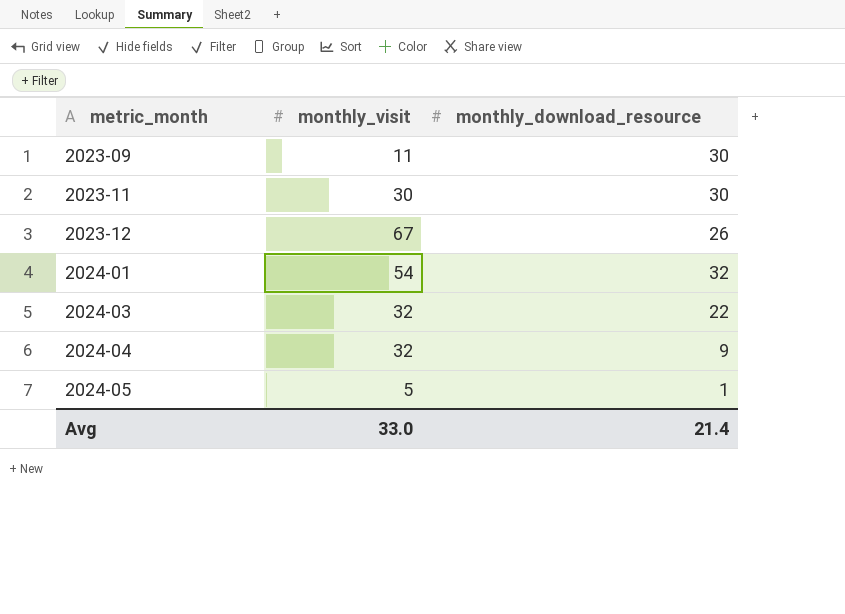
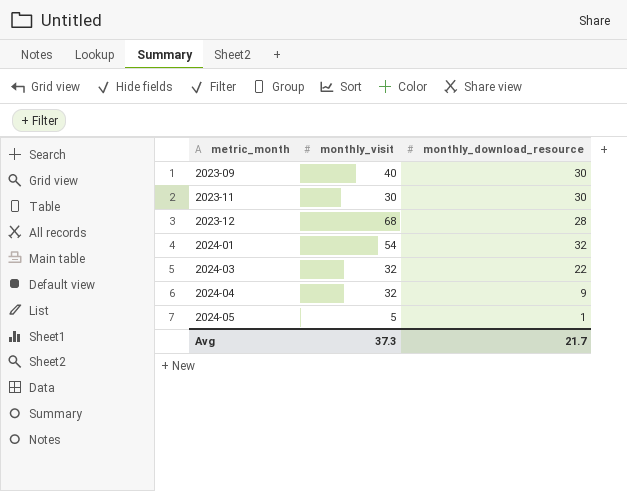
2023-09 | monthly_visit: 11 -> 40
2023-12 | monthly_visit: 67 -> 68
2023-12 | monthly_download_resource: 26 -> 28
Avg | monthly_visit: 33.0 -> 37.3
Avg | monthly_download_resource: 21.4 -> 21.7

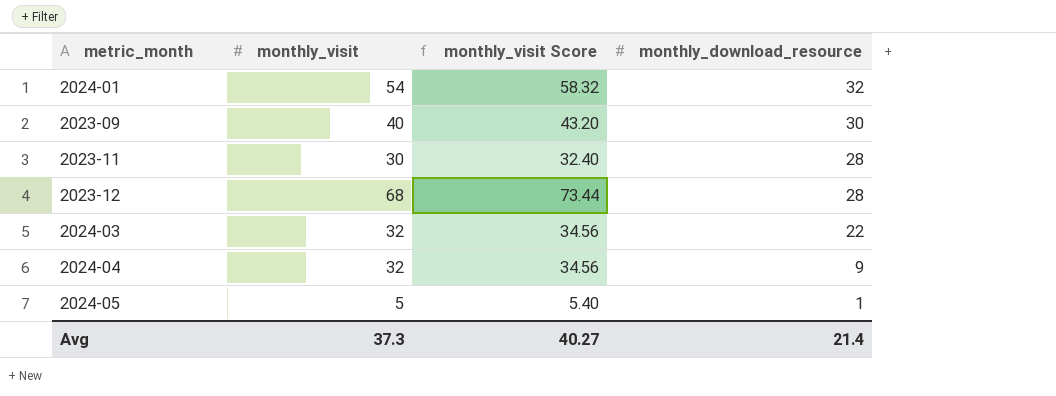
row order: metric_month ascending -> monthly_download_resource descending
column monthly_visit Score | formula: none -> [monthly_visit] * 1.08
2023-11 | monthly_download_resource: 30 -> 28
Avg | monthly_download_resource: 21.7 -> 21.4

